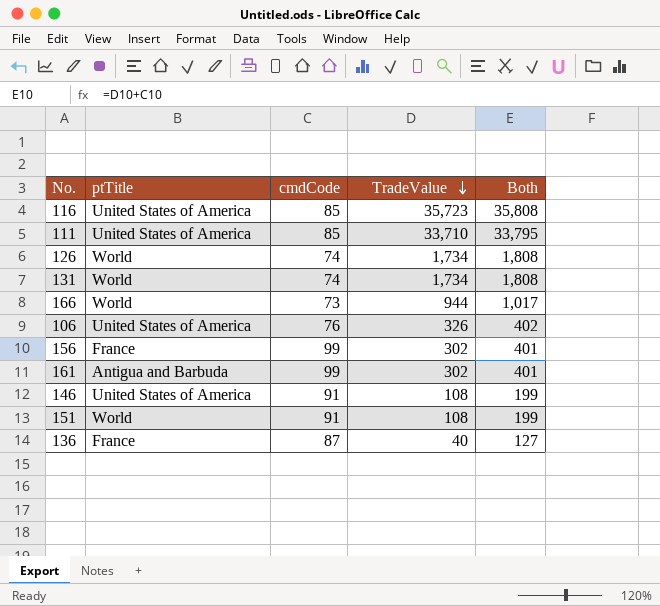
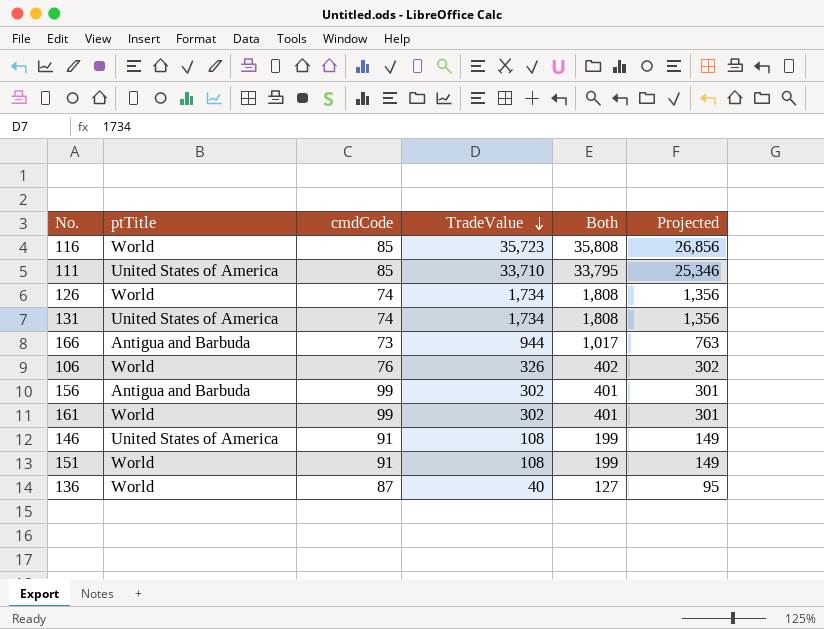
column Projected | formula: none -> [Both] * 0.75
116 | ptTitle: United States of America -> World
131 | ptTitle: World -> United States of America
166 | ptTitle: World -> Antigua and Barbuda
106 | ptTitle: United States of America -> World
156 | ptTitle: France -> Antigua and Barbuda
161 | ptTitle: Antigua and Barbuda -> World
136 | ptTitle: France -> World

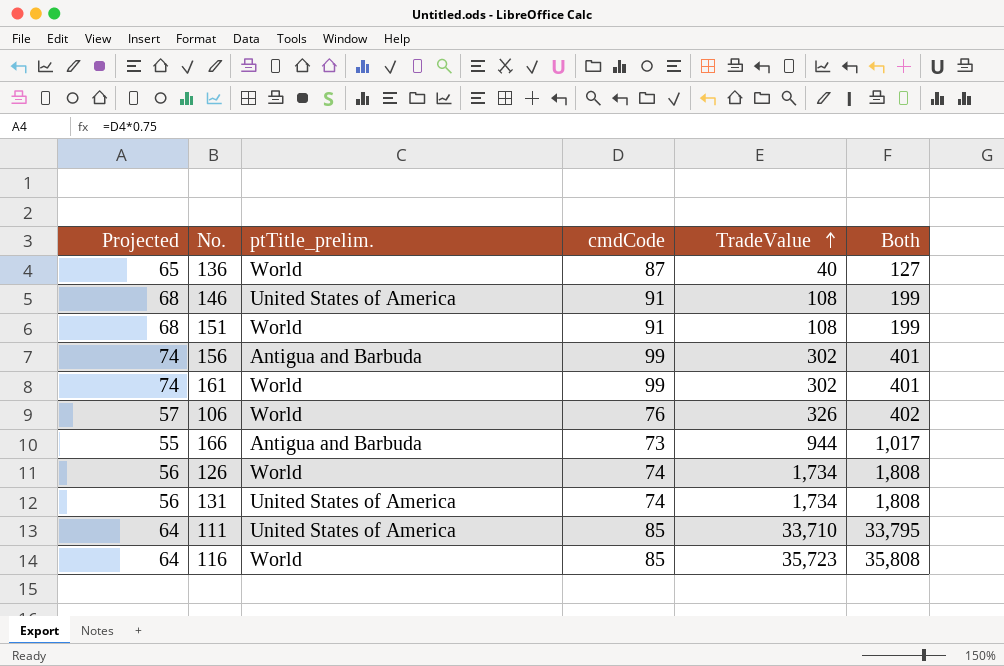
row order: TradeValue descending -> TradeValue ascending
column Projected | formula: [Both] * 0.75 -> [cmdCode] * 0.75
column Projected | position: 6 -> 1
column name: ptTitle -> ptTitle_prelim.

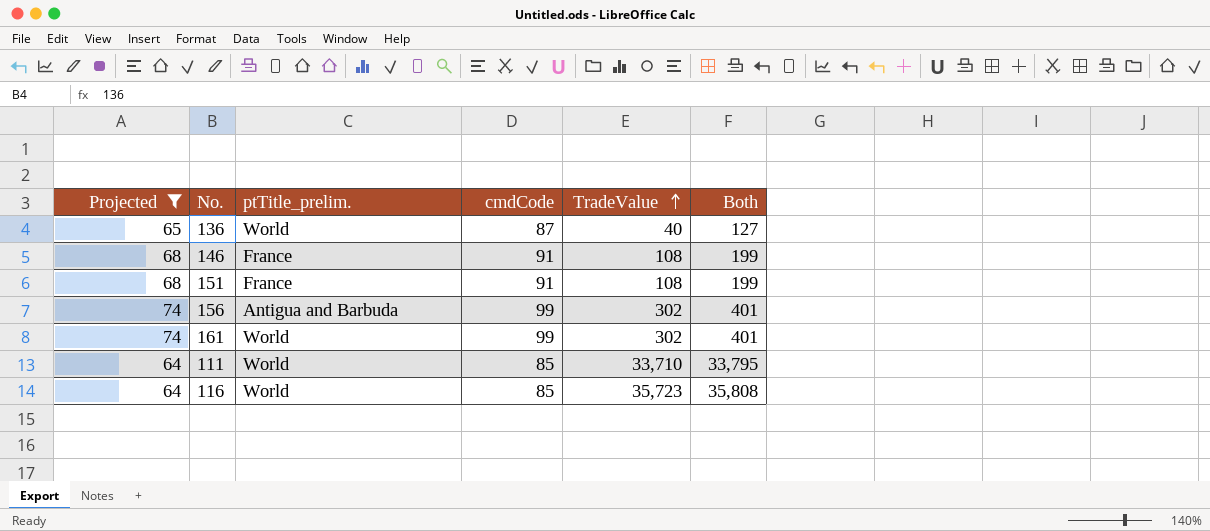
filter: none -> Projected >= 64
146 | ptTitle_prelim.: United States of America -> France
151 | ptTitle_prelim.: World -> France
111 | ptTitle_prelim.: United States of America -> World

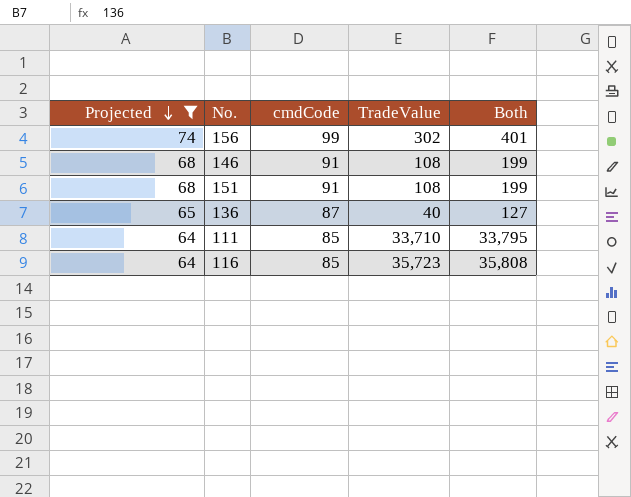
row order: TradeValue ascending -> Projected descending
column ptTitle_prelim. | position: 3 -> none
row 161: 74 | World | 99 | 302 | 401 -> none

